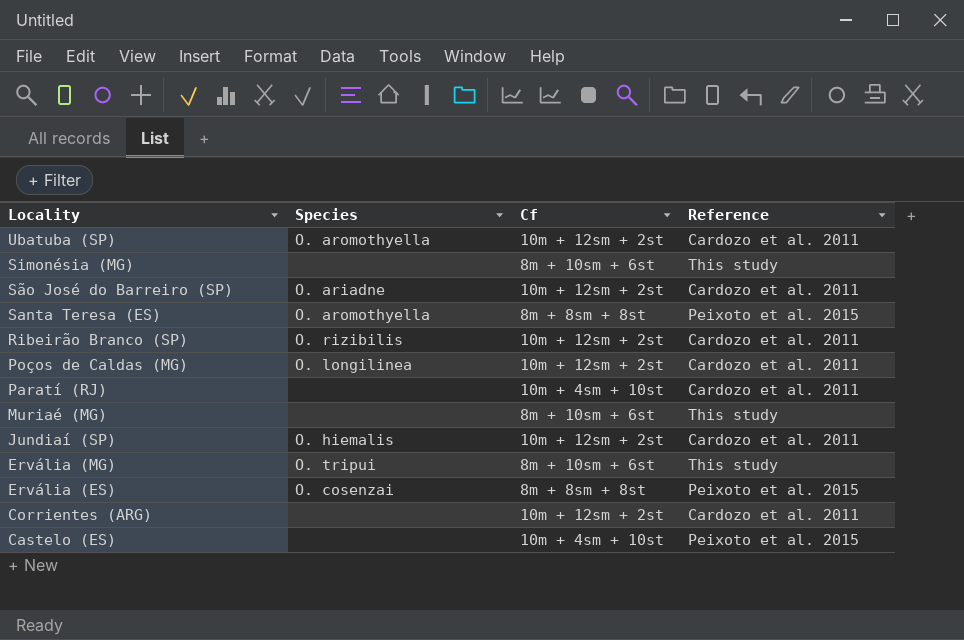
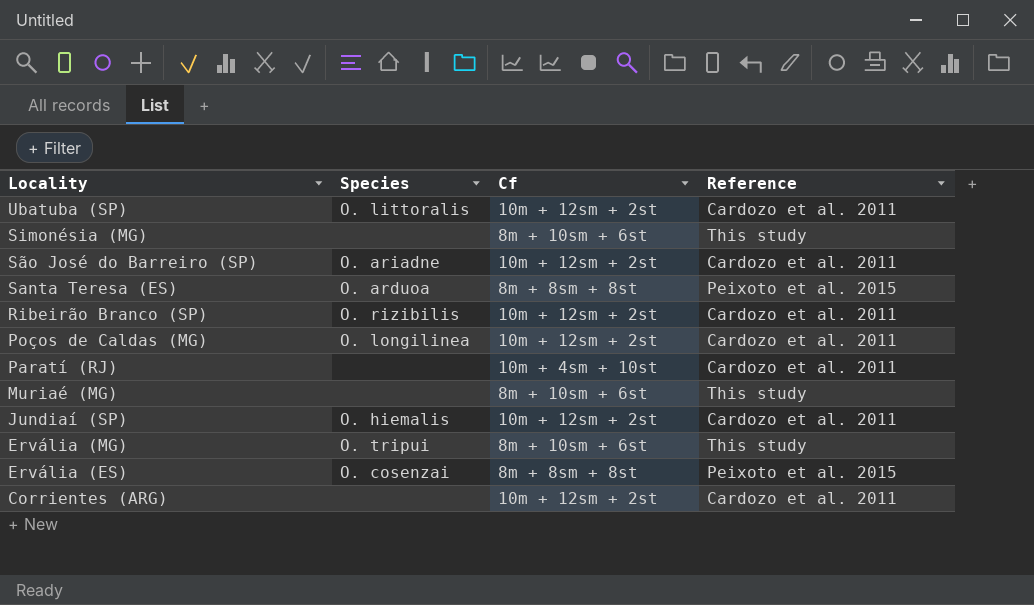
row Castelo (ES): none | 10m + 4sm + 10st | Peixoto et al. 2015 -> none
Ubatuba (SP) | Species: O. aromothyella -> O. littoralis
Santa Teresa (ES) | Species: O. aromothyella -> O. arduoa

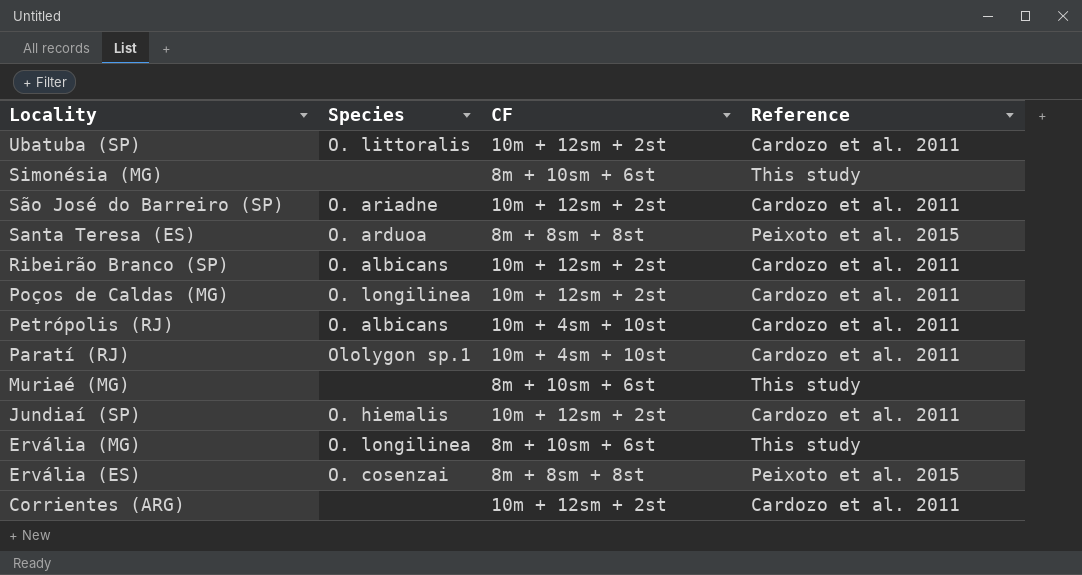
column name: Cf -> CF
Ribeirão Branco (SP) | Species: O. rizibilis -> O. albicans
row Petrópolis (RJ): none -> O. albicans | 10m + 4sm + 10st | Cardozo et al. 2011
Paratí (RJ) | Species: none -> Ololygon sp.1
Ervália (MG) | Species: O. tripui -> O. longilinea

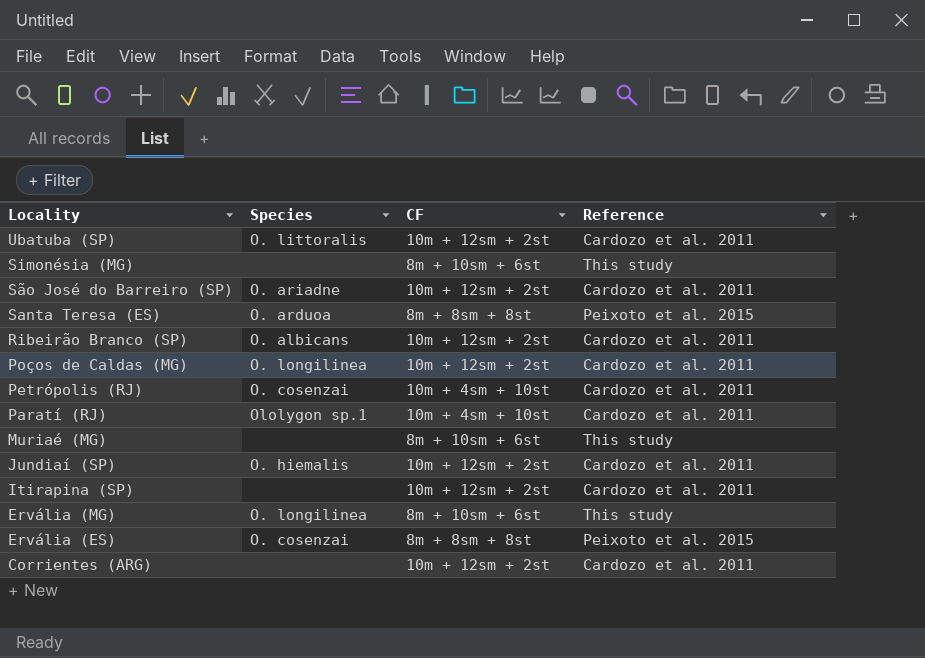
Petrópolis (RJ) | Species: O. albicans -> O. cosenzai
row Itirapina (SP): none -> none | 10m + 12sm + 2st | Cardozo et al. 2011

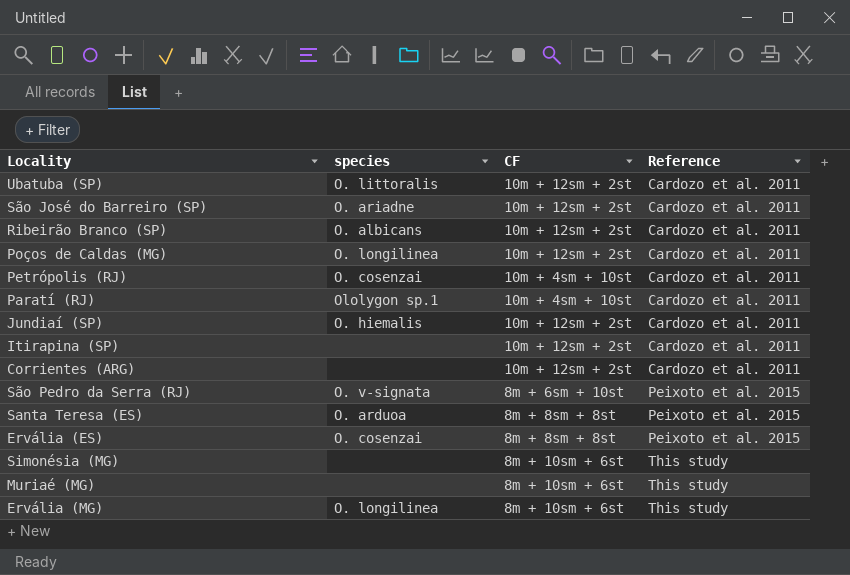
row order: Locality descending -> Reference ascending
column name: Species -> species
row São Pedro da Serra (RJ): none -> O. v-signata | 8m + 6sm + 10st | Peixoto et al. 2015

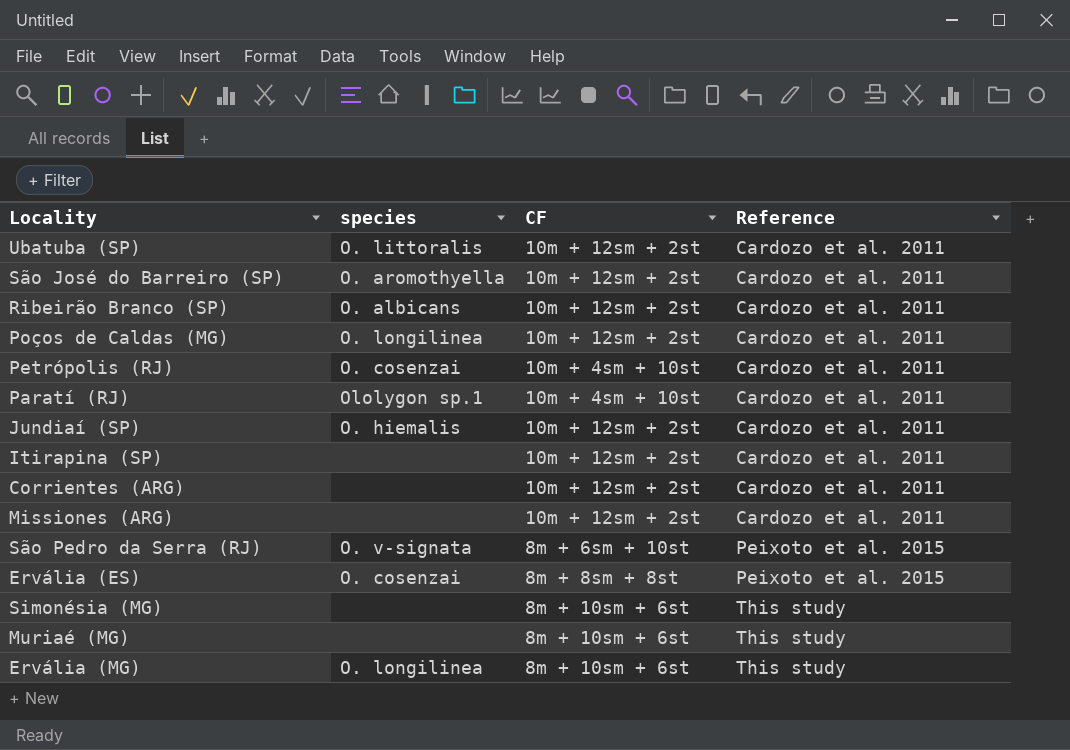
row Santa Teresa (ES): O. arduoa | 8m + 8sm + 8st | Peixoto et al. 2015 -> none
São José do Barreiro (SP) | species: O. ariadne -> O. aromothyella
row Missiones (ARG): none -> none | 10m + 12sm + 2st | Cardozo et al. 2011

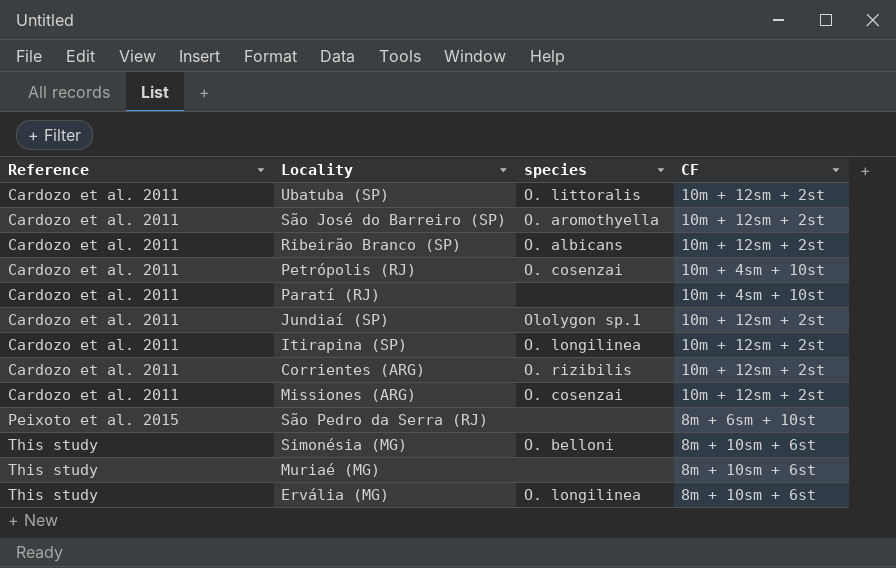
column Reference | position: 4 -> 1
row Poços de Caldas (MG): O. longilinea | 10m + 12sm + 2st | Cardozo et al. 2011 -> none
row Ervália (ES): O. cosenzai | 8m + 8sm + 8st | Peixoto et al. 2015 -> none
Paratí (RJ) | species: Ololygon sp.1 -> none
Jundiaí (SP) | species: O. hiemalis -> Ololygon sp.1
Itirapina (SP) | species: none -> O. longilinea
Corrientes (ARG) | species: none -> O. rizibilis
Missiones (ARG) | species: none -> O. cosenzai
São Pedro da Serra (RJ) | species: O. v-signata -> none
Simonésia (MG) | species: none -> O. belloni

